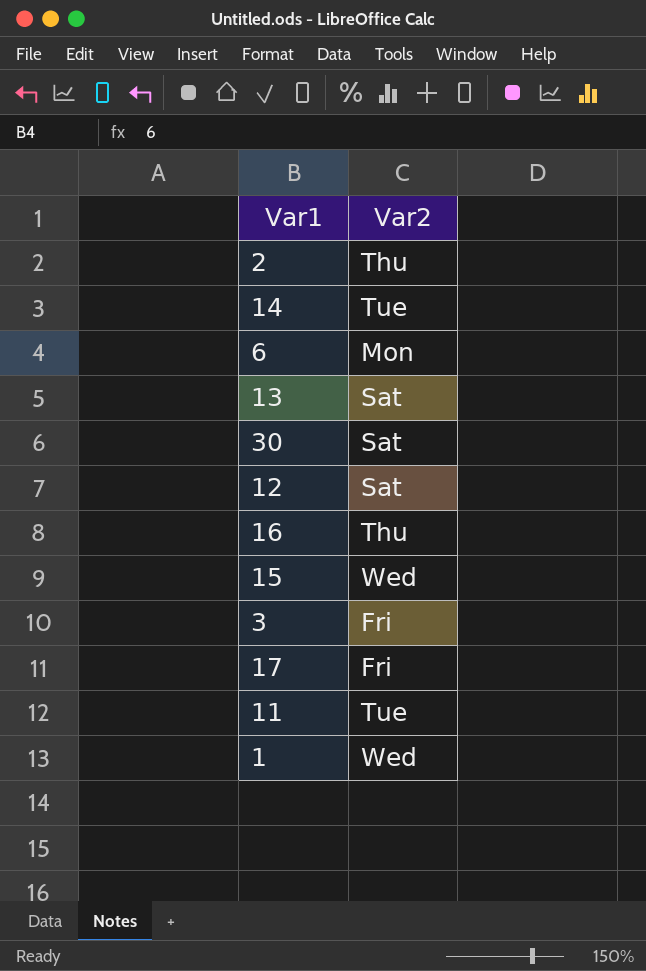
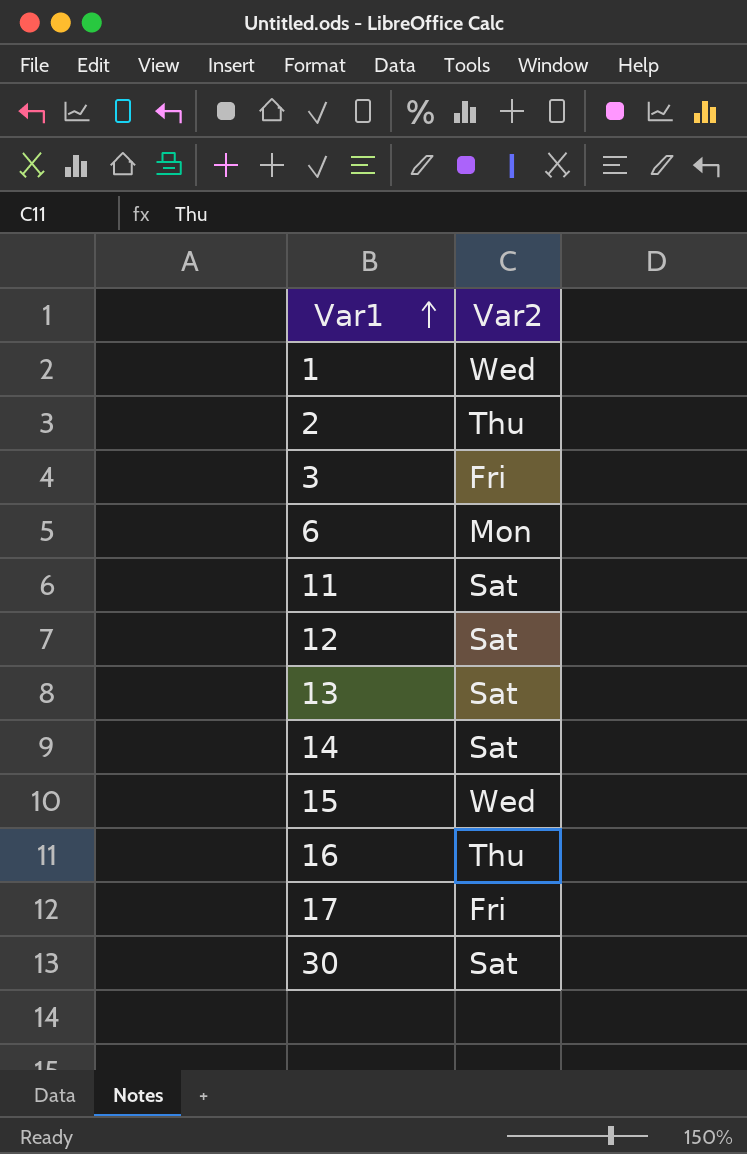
row order: none -> Var1 ascending
11 | Var2: Tue -> Sat
14 | Var2: Tue -> Sat

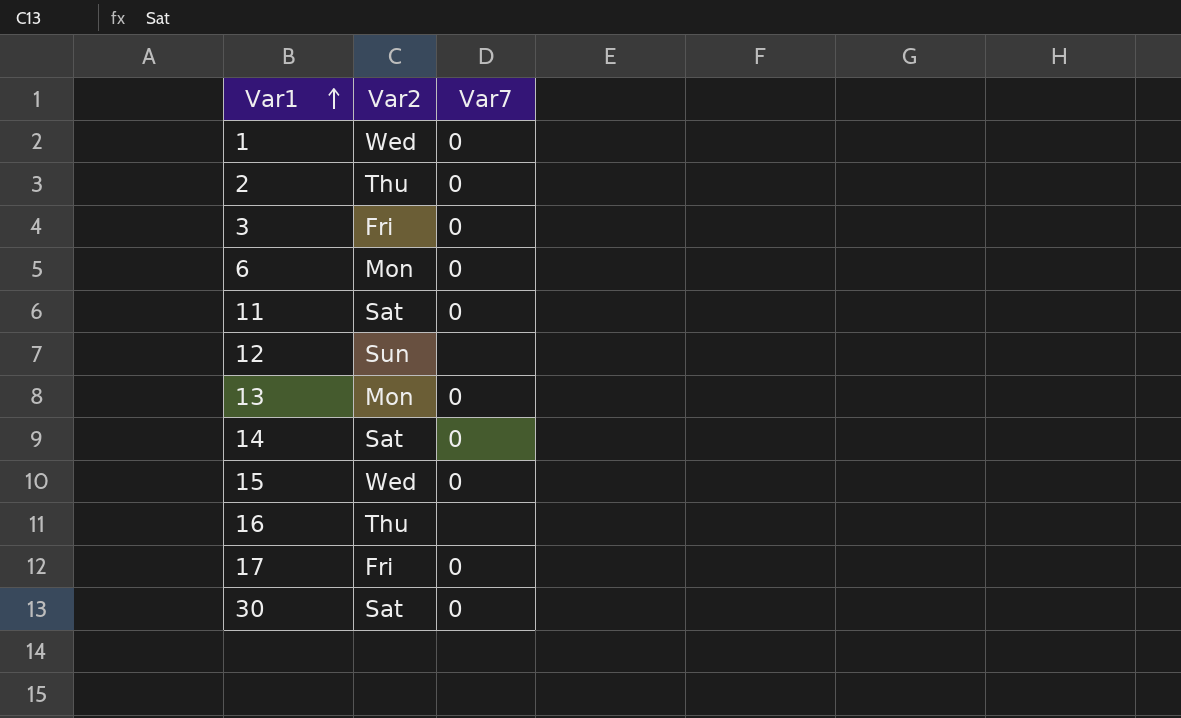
column Var7 | position: none -> 3
12 | Var2: Sat -> Sun
13 | Var2: Sat -> Mon

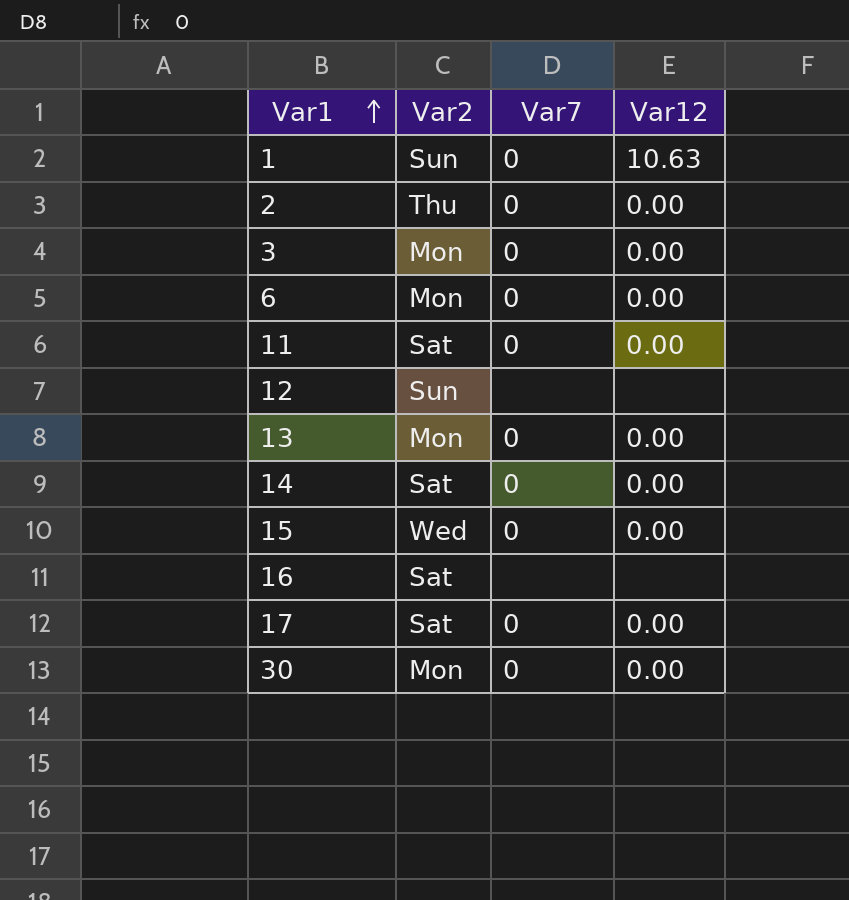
column Var12 | position: none -> 4
1 | Var2: Wed -> Sun
3 | Var2: Fri -> Mon
16 | Var2: Thu -> Sat
17 | Var2: Fri -> Sat
30 | Var2: Sat -> Mon

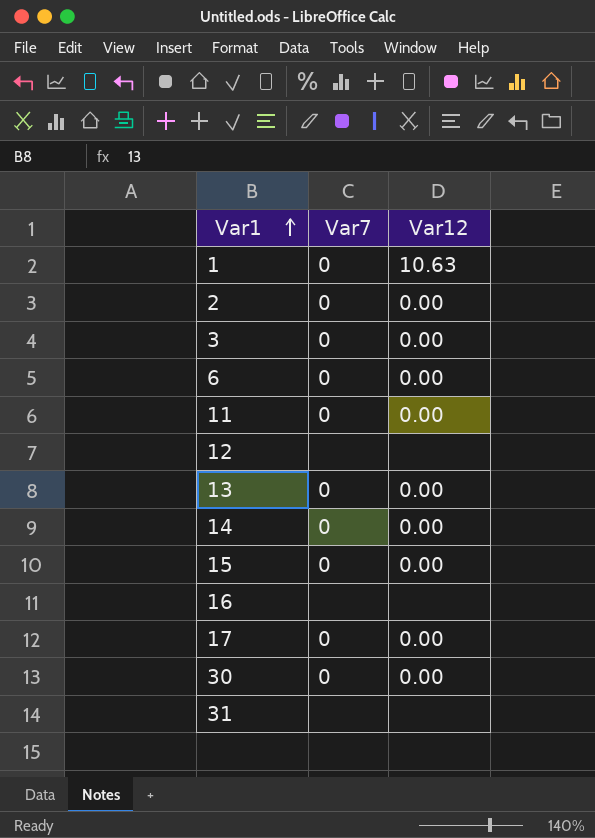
column Var2 | position: 2 -> none
row 31: none -> none | none

